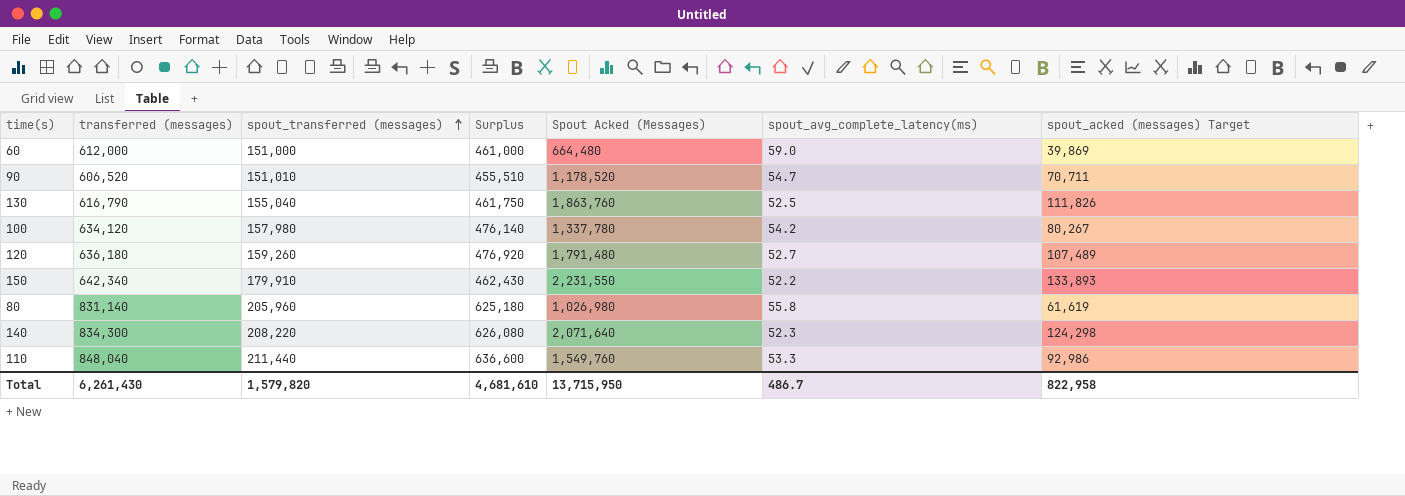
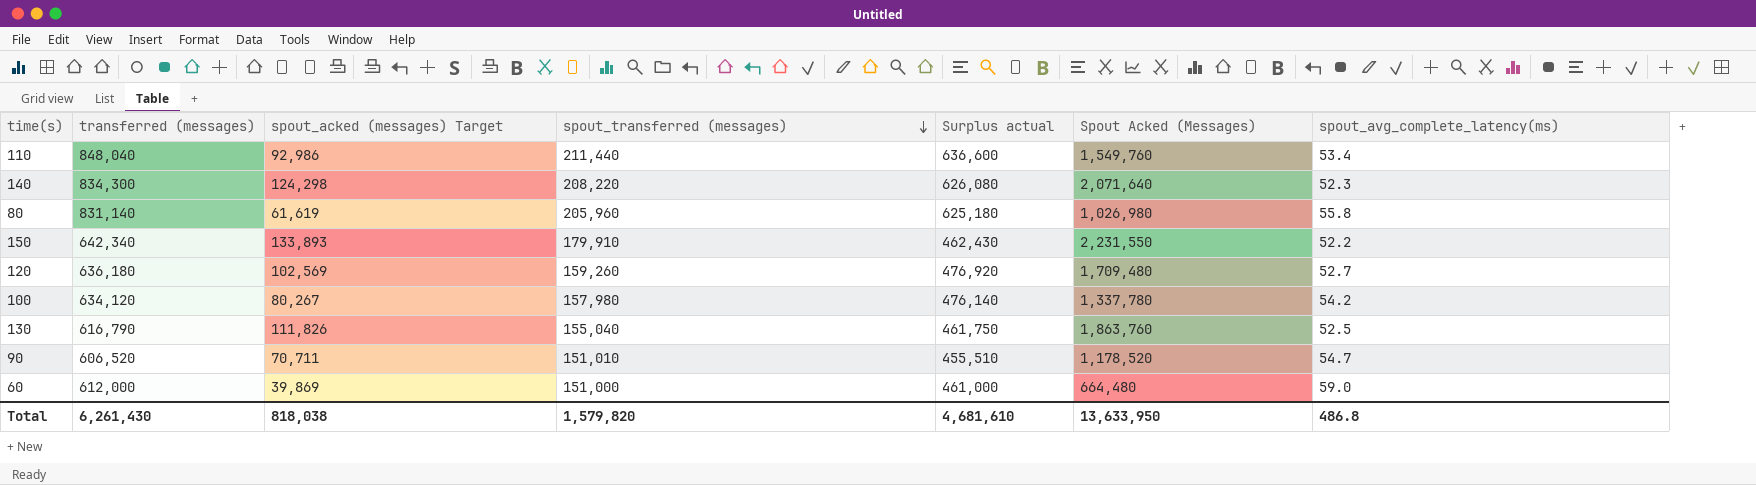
row order: spout_transferred (messages) ascending -> spout_transferred (messages) descending
column spout_acked (messages) Target | position: 7 -> 3
column name: Surplus -> Surplus actual
110 | spout_avg_complete_latency(ms): 53.3 -> 53.4
120 | spout_acked (messages) Target: 107,489 -> 102,569
120 | Spout Acked (Messages): 1,791,480 -> 1,709,480
Total | spout_acked (messages) Target: 822,958 -> 818,038
Total | Spout Acked (Messages): 13,715,950 -> 13,633,950
Total | spout_avg_complete_latency(ms): 486.7 -> 486.8

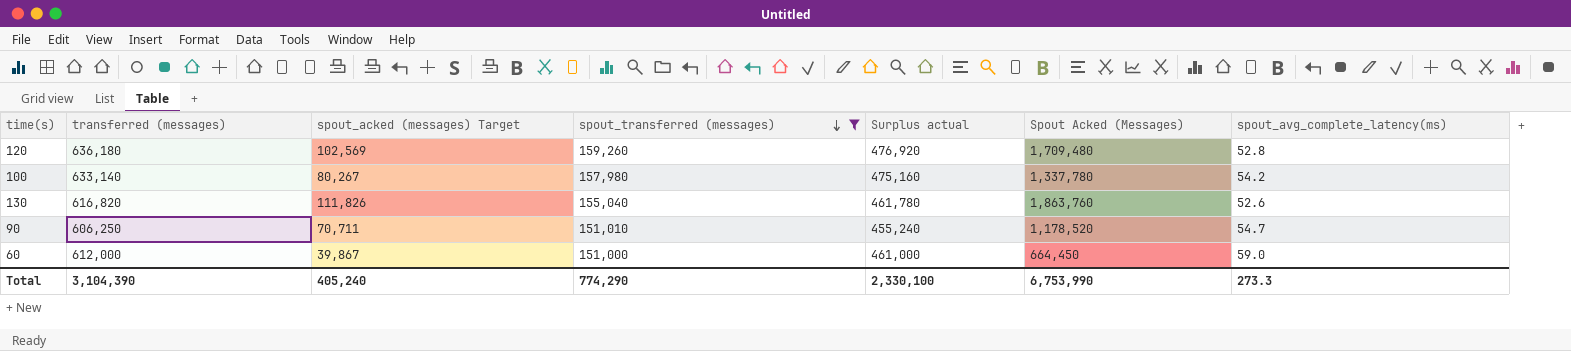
filter: none -> spout_transferred (messages) <= 159,260
120 | spout_avg_complete_latency(ms): 52.7 -> 52.8
100 | transferred (messages): 634,120 -> 633,140
100 | Surplus actual: 476,140 -> 475,160
130 | transferred (messages): 616,790 -> 616,820
130 | Surplus actual: 461,750 -> 461,780
130 | spout_avg_complete_latency(ms): 52.5 -> 52.6
90 | transferred (messages): 606,520 -> 606,250
90 | Surplus actual: 455,510 -> 455,240
60 | spout_acked (messages) Target: 39,869 -> 39,867
60 | Spout Acked (Messages): 664,480 -> 664,450
Total | transferred (messages): 6,261,430 -> 3,104,390
Total | spout_acked (messages) Target: 818,038 -> 405,240
Total | spout_transferred (messages): 1,579,820 -> 774,290
Total | Surplus actual: 4,681,610 -> 2,330,100
Total | Spout Acked (Messages): 13,633,950 -> 6,753,990
Total | spout_avg_complete_latency(ms): 486.8 -> 273.3

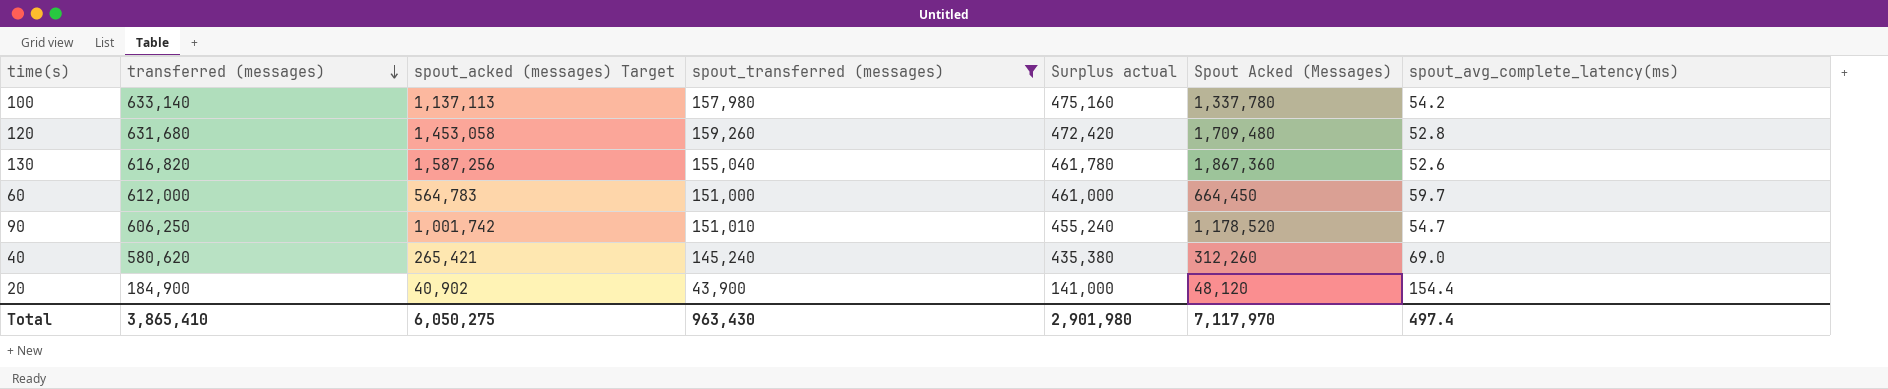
row order: spout_transferred (messages) descending -> transferred (messages) descending
column spout_acked (messages) Target | formula: [Spout Acked (Messages)] * 0.06 -> [Spout Acked (Messages)] * 0.85
120 | transferred (messages): 636,180 -> 631,680
120 | Surplus actual: 476,920 -> 472,420
130 | Spout Acked (Messages): 1,863,760 -> 1,867,360
60 | spout_avg_complete_latency(ms): 59.0 -> 59.7
row 40: none -> 580,620 | 265,421 | 145,240 | 435,380 | 312,260 | 69.0
row 20: none -> 184,900 | 40,902 | 43,900 | 141,000 | 48,120 | 154.4
Total | transferred (messages): 3,104,390 -> 3,865,410
Total | spout_acked (messages) Target: 405,240 -> 6,050,275
Total | spout_transferred (messages): 774,290 -> 963,430
Total | Surplus actual: 2,330,100 -> 2,901,980
Total | Spout Acked (Messages): 6,753,990 -> 7,117,970
Total | spout_avg_complete_latency(ms): 273.3 -> 497.4

